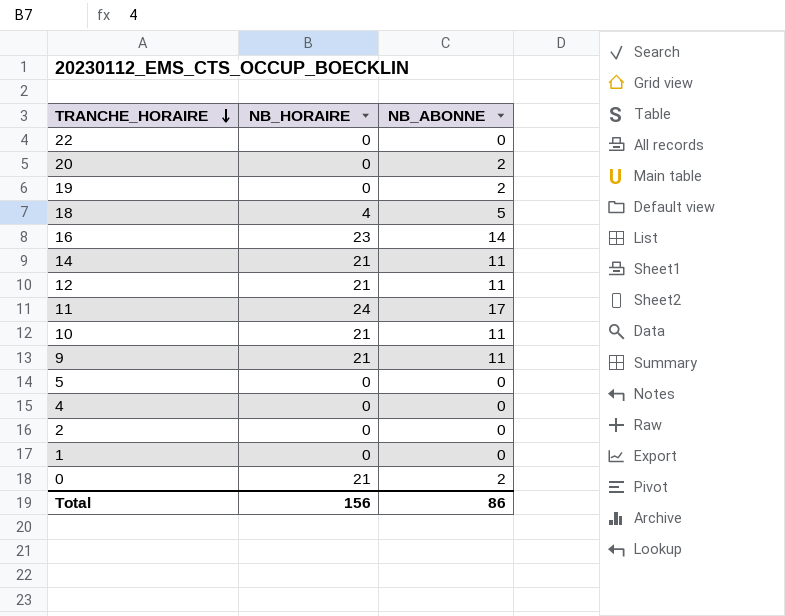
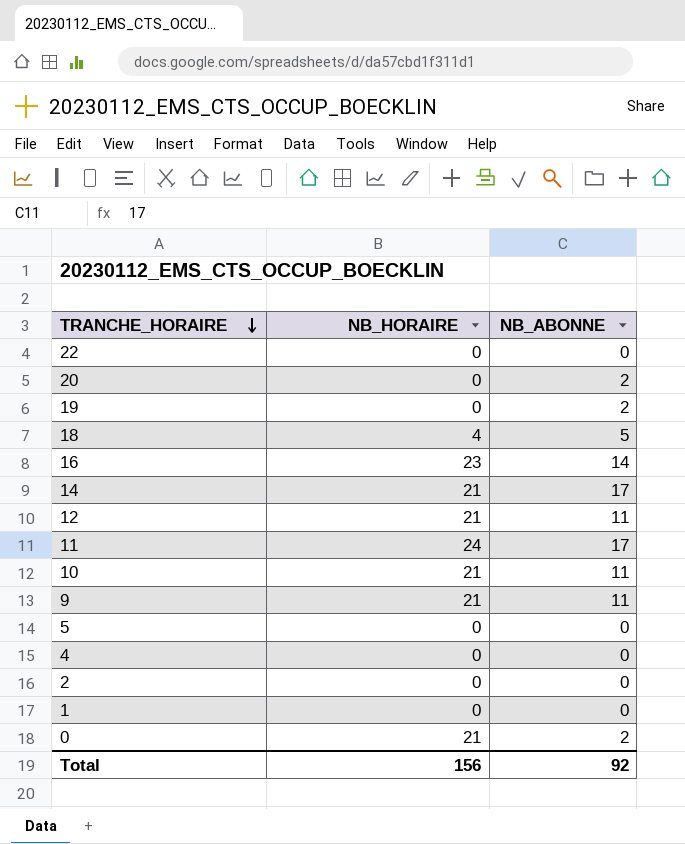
14 | NB_ABONNE: 11 -> 17
Total | NB_ABONNE: 86 -> 92

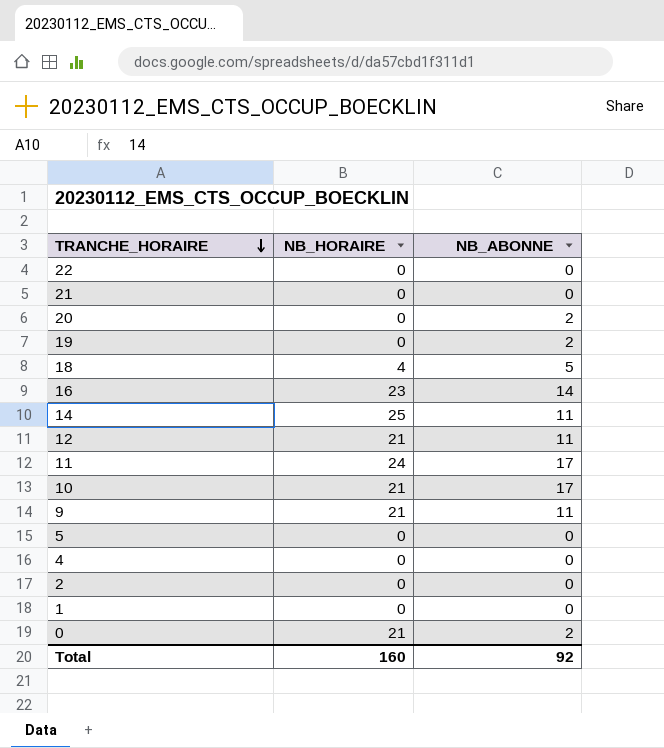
row 21: none -> 0 | 0
14 | NB_HORAIRE: 21 -> 25
14 | NB_ABONNE: 17 -> 11
10 | NB_ABONNE: 11 -> 17
Total | NB_HORAIRE: 156 -> 160

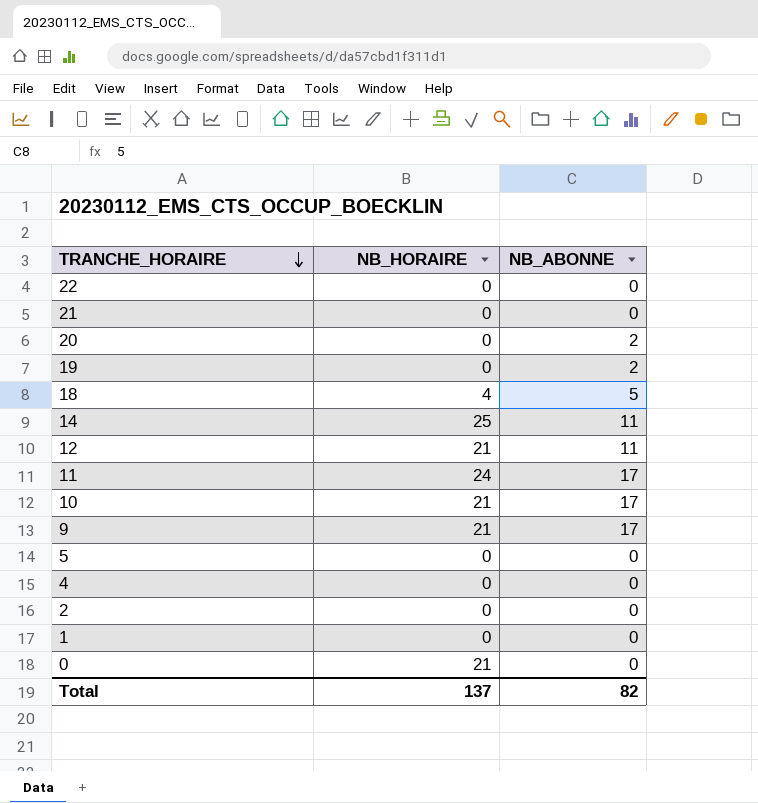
row 16: 23 | 14 -> none
9 | NB_ABONNE: 11 -> 17
0 | NB_ABONNE: 2 -> 0
Total | NB_HORAIRE: 160 -> 137
Total | NB_ABONNE: 92 -> 82

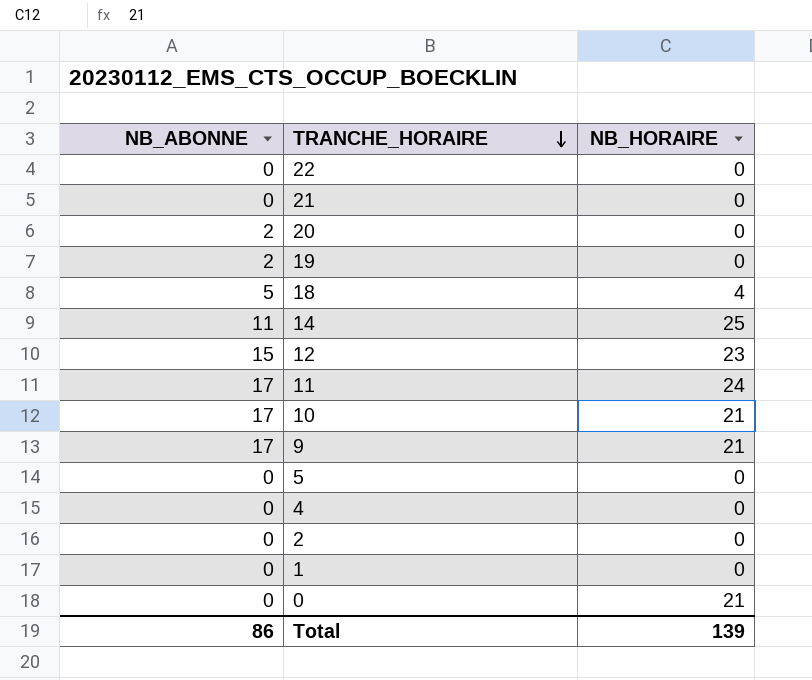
column NB_ABONNE | position: 3 -> 1
12 | NB_ABONNE: 11 -> 15
12 | NB_HORAIRE: 21 -> 23
Total | NB_ABONNE: 82 -> 86
Total | NB_HORAIRE: 137 -> 139

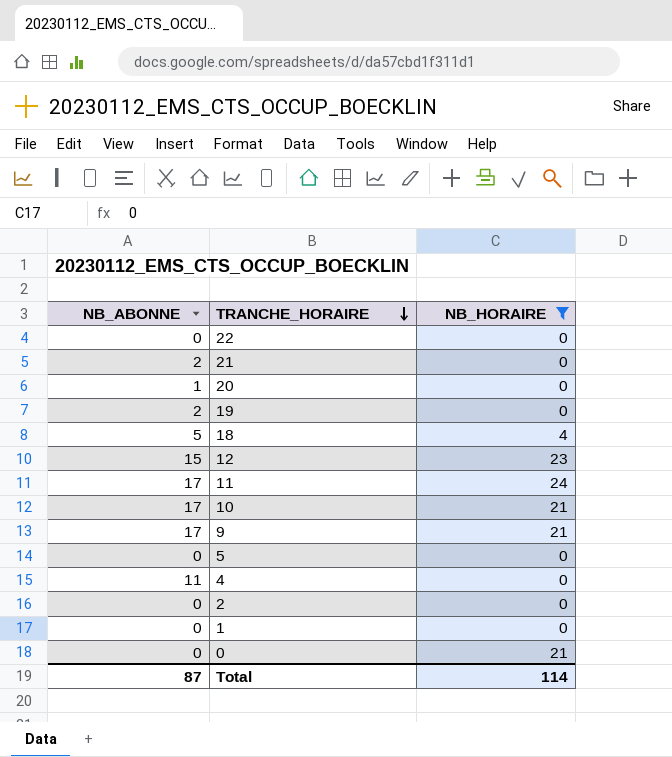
filter: none -> NB_HORAIRE != 25
21 | NB_ABONNE: 0 -> 2
20 | NB_ABONNE: 2 -> 1
4 | NB_ABONNE: 0 -> 11
Total | NB_ABONNE: 86 -> 87
Total | NB_HORAIRE: 139 -> 114

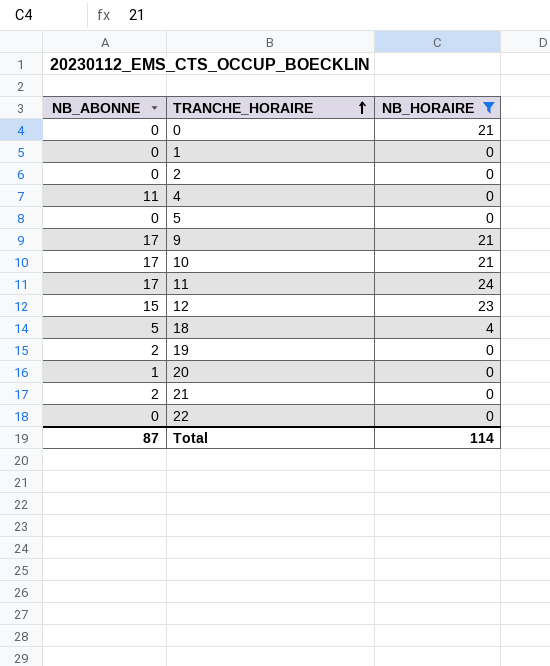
row order: TRANCHE_HORAIRE descending -> TRANCHE_HORAIRE ascending

